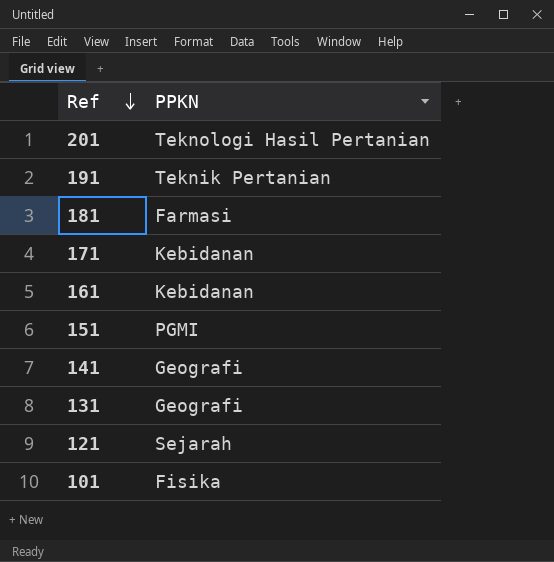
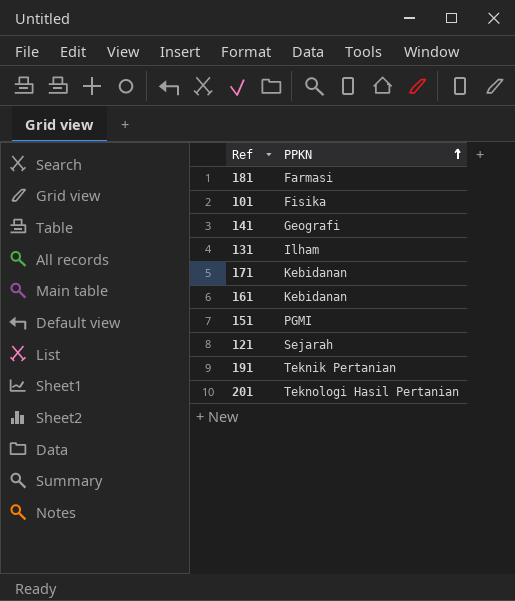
row order: Ref descending -> PPKN ascending
131 | PPKN: Geografi -> Ilham

